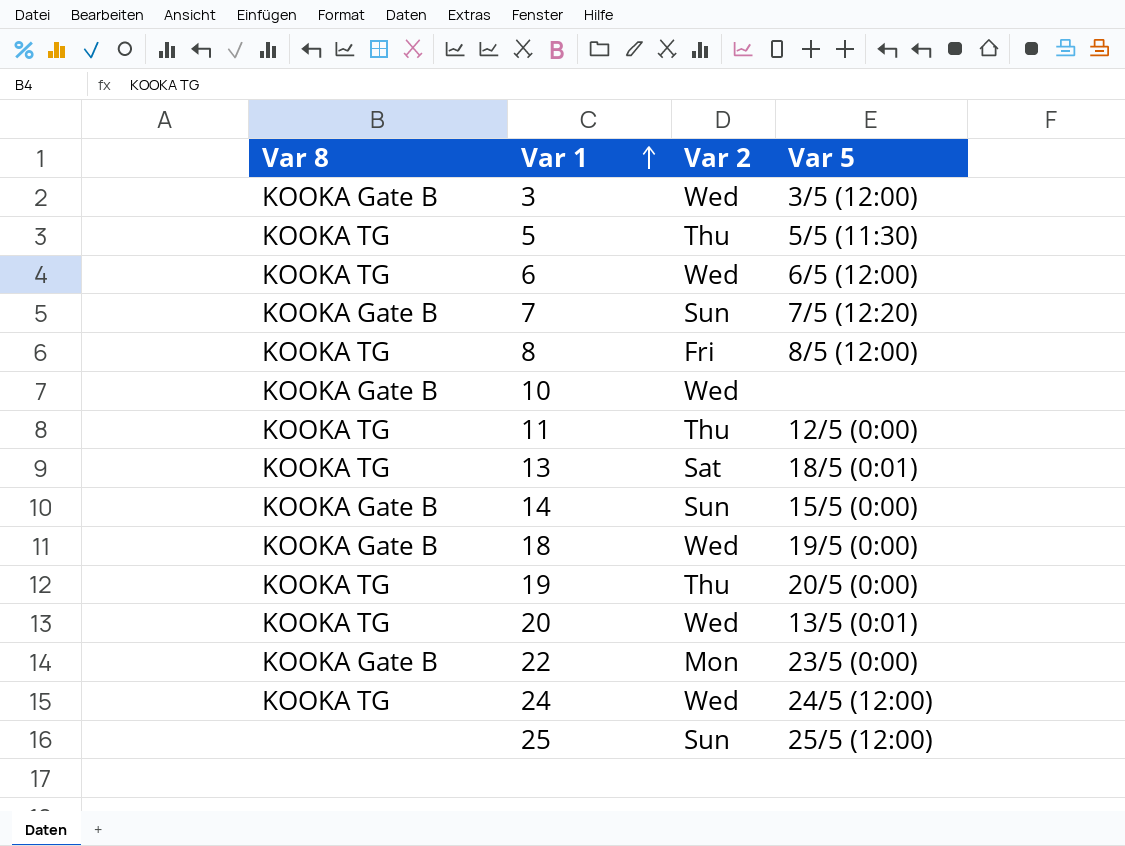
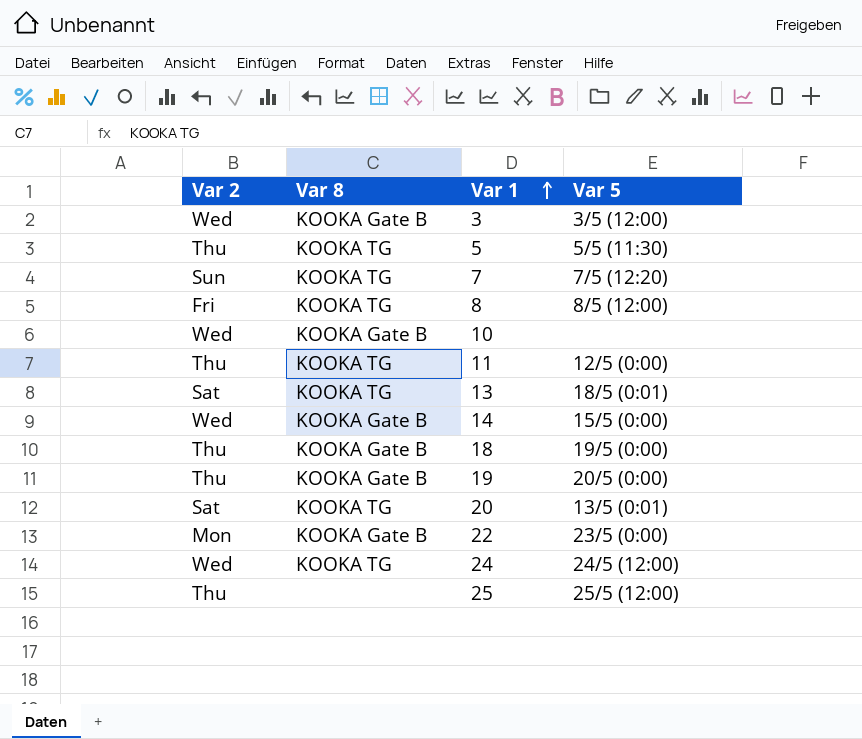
column Var 2 | position: 3 -> 1
row 6: KOOKA TG | Wed | 6/5 (12:00) -> none
7 | Var 8: KOOKA Gate B -> KOOKA TG
14 | Var 2: Sun -> Wed
18 | Var 2: Wed -> Thu
19 | Var 8: KOOKA TG -> KOOKA Gate B
20 | Var 2: Wed -> Sat
25 | Var 2: Sun -> Thu

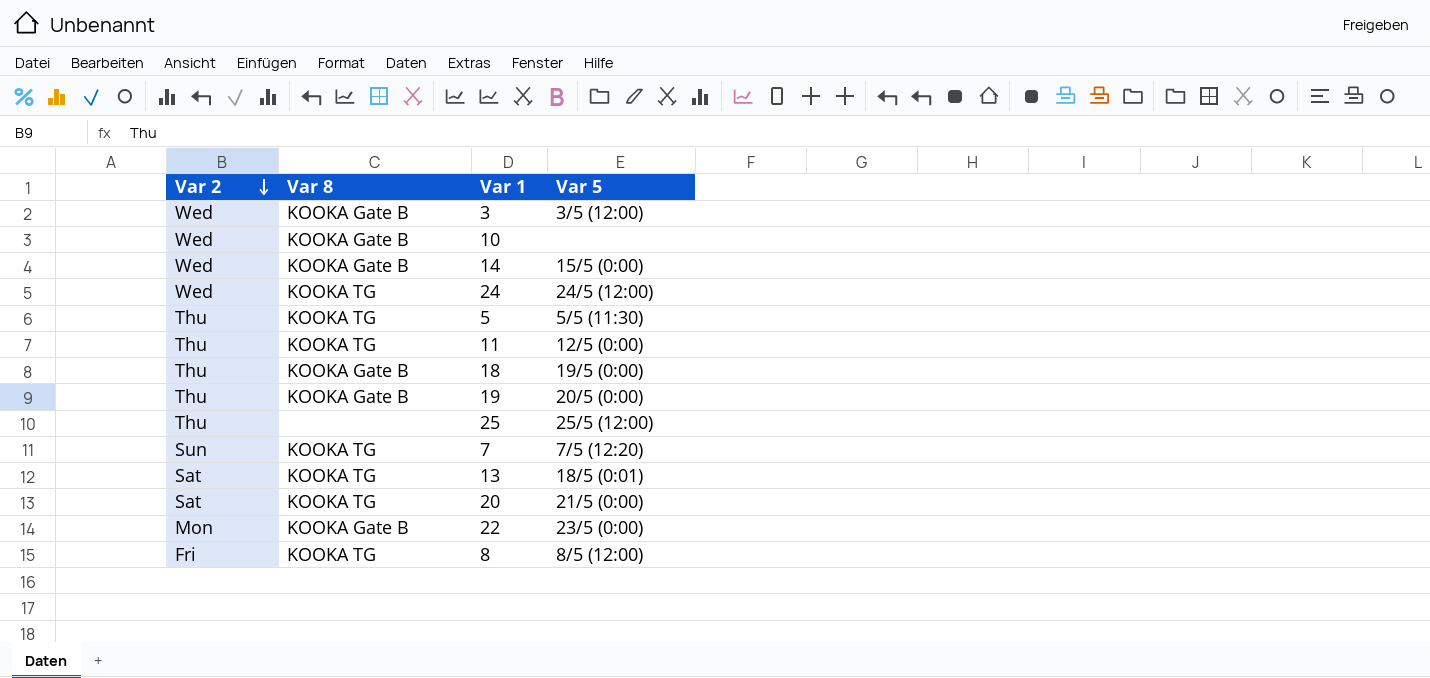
row order: Var 1 ascending -> Var 2 descending
20 | Var 5: 13/5 (0:01) -> 21/5 (0:00)

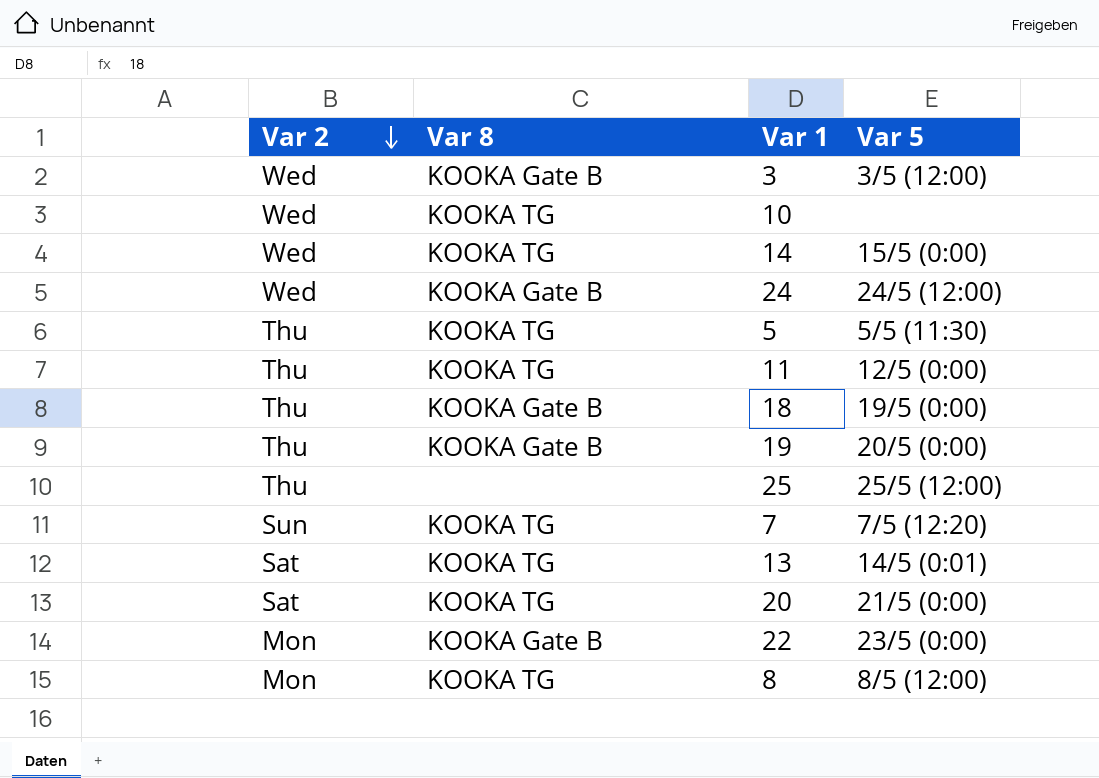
10 | Var 8: KOOKA Gate B -> KOOKA TG
14 | Var 8: KOOKA Gate B -> KOOKA TG
24 | Var 8: KOOKA TG -> KOOKA Gate B
13 | Var 5: 18/5 (0:01) -> 14/5 (0:01)
8 | Var 2: Fri -> Mon

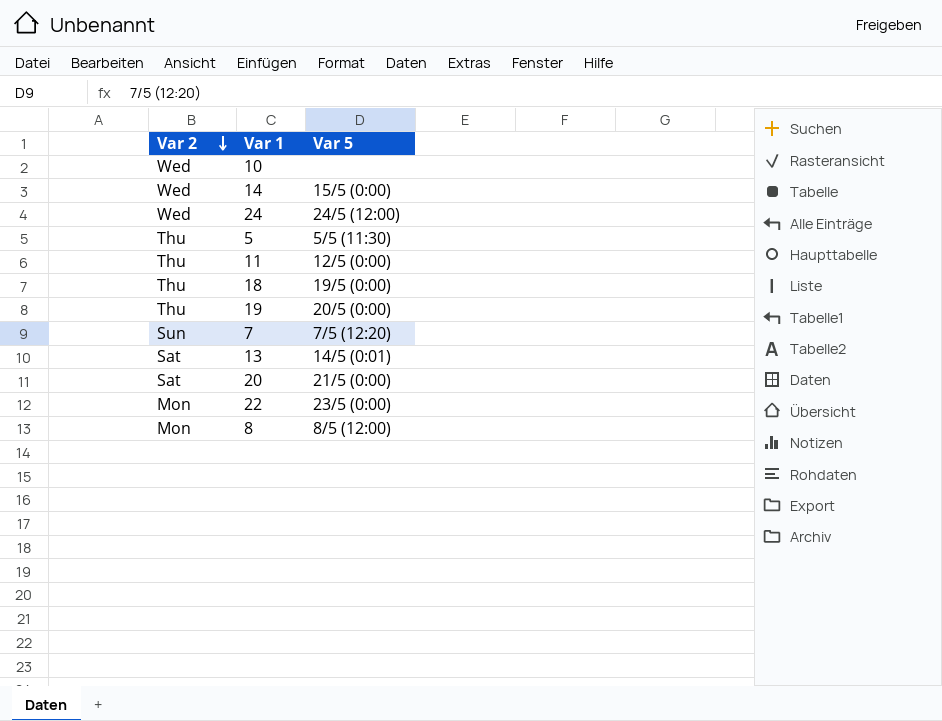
column Var 8 | position: 2 -> none
row 3: Wed | KOOKA Gate B | 3/5 (12:00) -> none
row 25: Thu | none | 25/5 (12:00) -> none

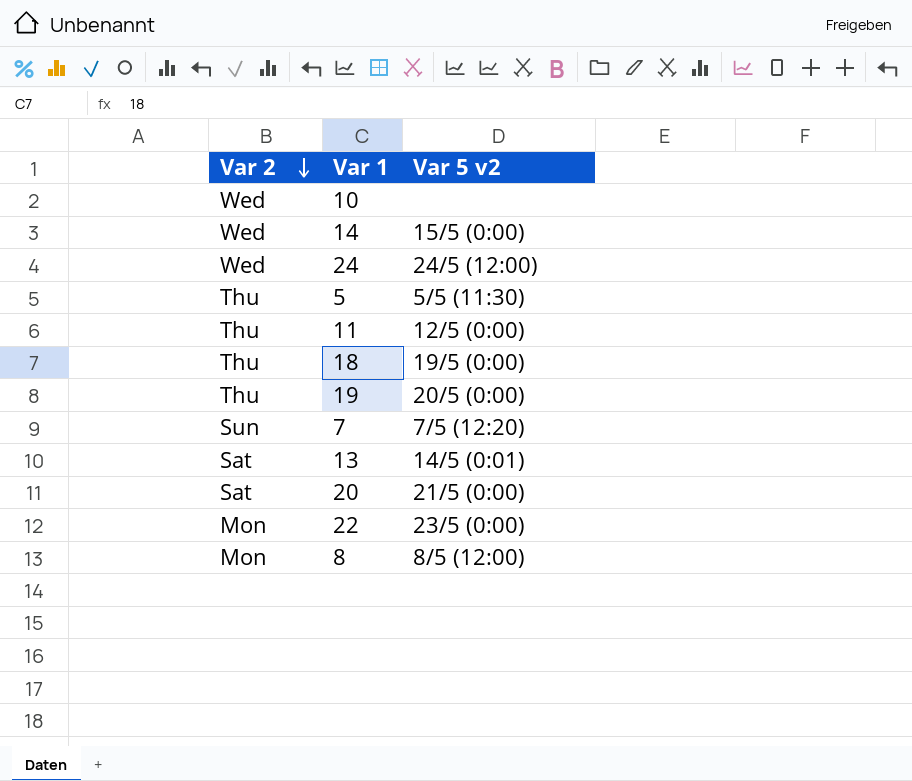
column name: Var 5 -> Var 5 v2

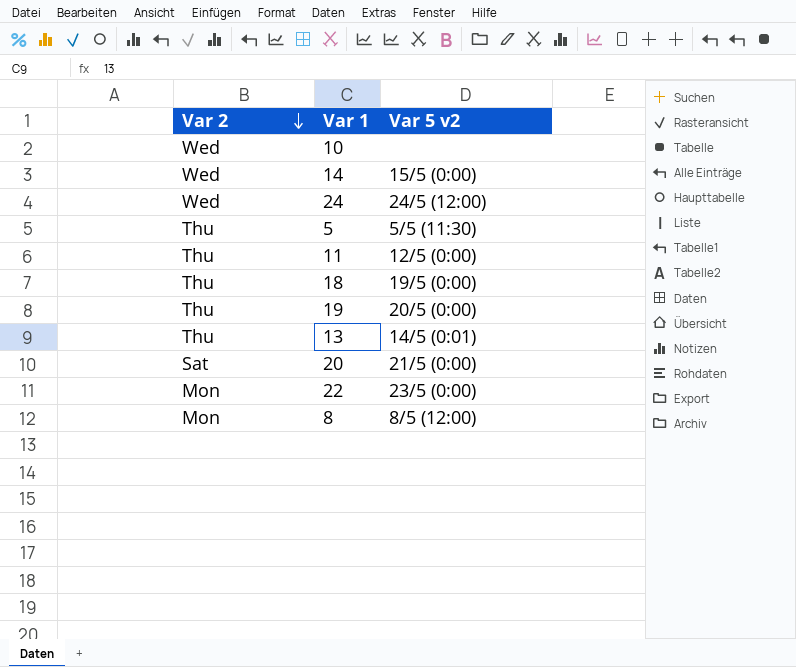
row 7: Sun | 7/5 (12:20) -> none
13 | Var 2: Sat -> Thu

